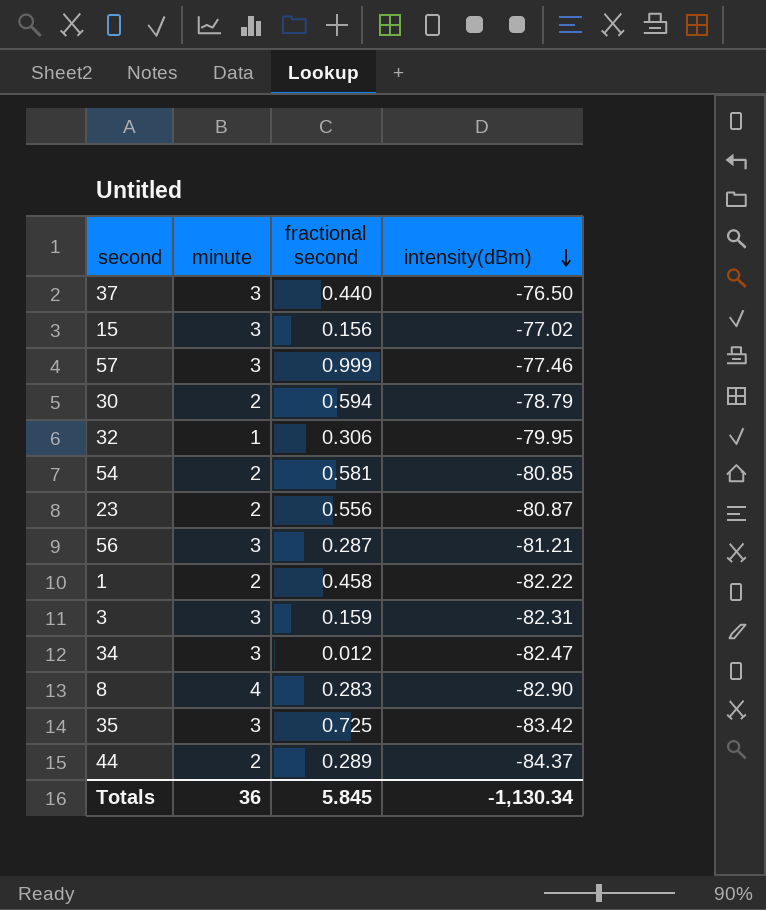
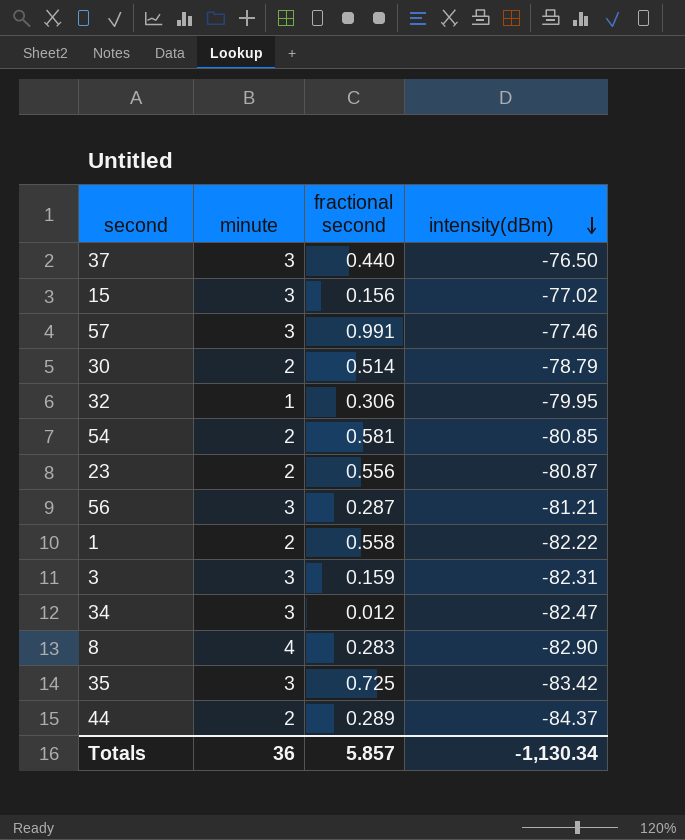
57 | fractional second: 0.999 -> 0.991
30 | fractional second: 0.594 -> 0.514
1 | fractional second: 0.458 -> 0.558
Totals | fractional second: 5.845 -> 5.857

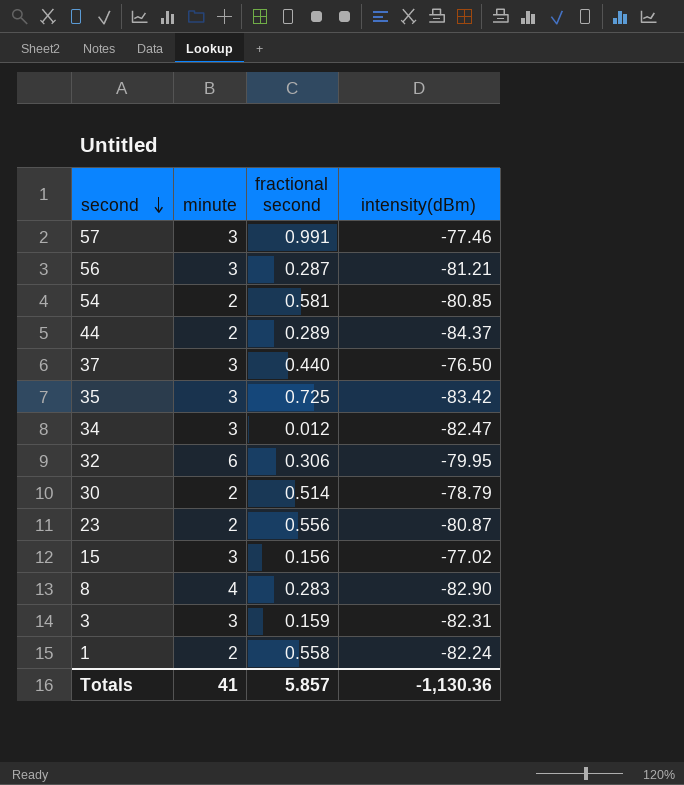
row order: intensity(dBm) descending -> second descending
32 | minute: 1 -> 6
1 | intensity(dBm): -82.22 -> -82.24
Totals | minute: 36 -> 41
Totals | intensity(dBm): -1,130.34 -> -1,130.36

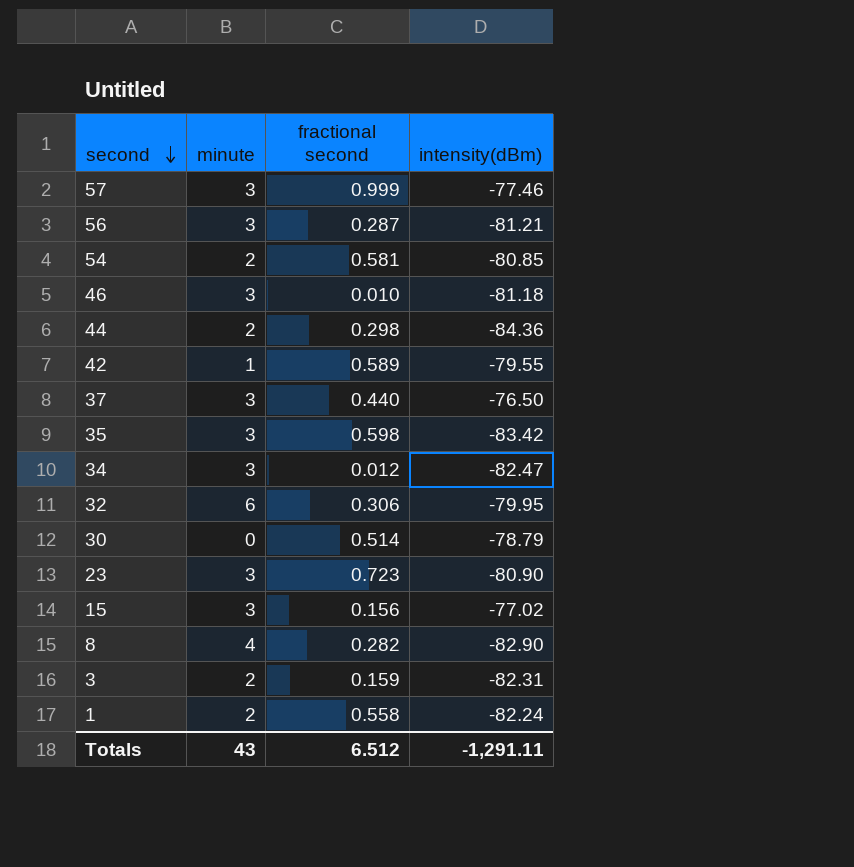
57 | fractional second: 0.991 -> 0.999
row 46: none -> 3 | 0.010 | -81.18
44 | fractional second: 0.289 -> 0.298
44 | intensity(dBm): -84.37 -> -84.36
row 42: none -> 1 | 0.589 | -79.55
35 | fractional second: 0.725 -> 0.598
30 | minute: 2 -> 0
23 | minute: 2 -> 3
23 | fractional second: 0.556 -> 0.723
23 | intensity(dBm): -80.87 -> -80.90
8 | fractional second: 0.283 -> 0.282
3 | minute: 3 -> 2
Totals | minute: 41 -> 43
Totals | fractional second: 5.857 -> 6.512
Totals | intensity(dBm): -1,130.36 -> -1,291.11

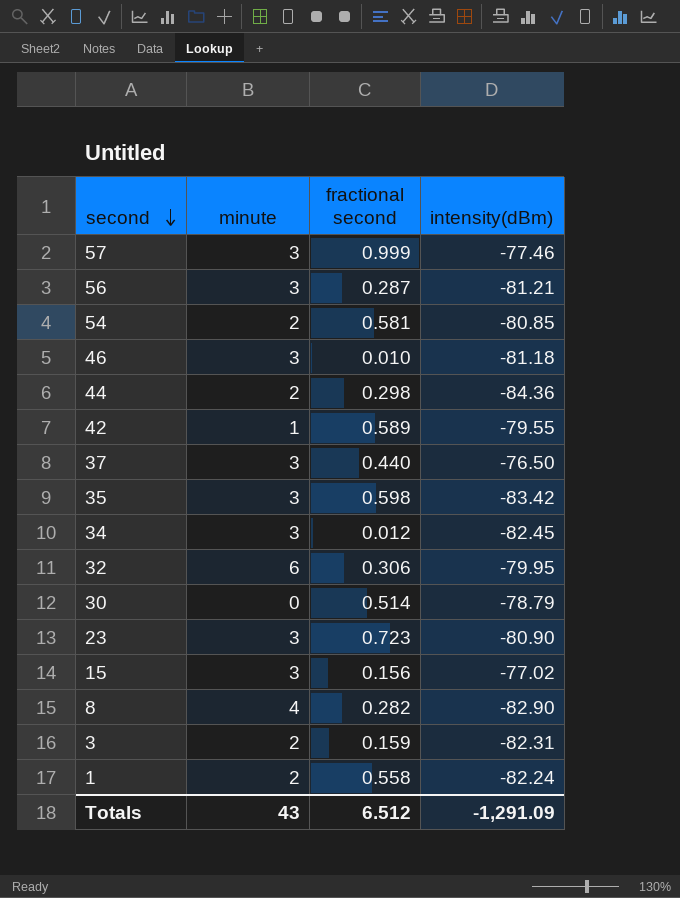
34 | intensity(dBm): -82.47 -> -82.45
Totals | intensity(dBm): -1,291.11 -> -1,291.09

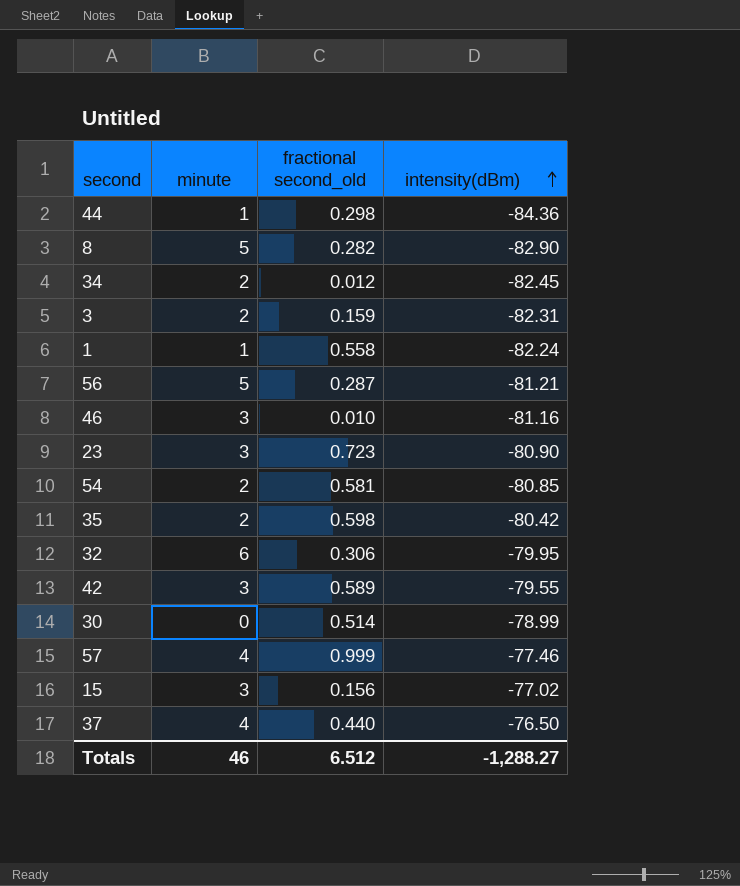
row order: second descending -> intensity(dBm) ascending
column name: fractional second -> fractional second_old
44 | minute: 2 -> 1
8 | minute: 4 -> 5
34 | minute: 3 -> 2
1 | minute: 2 -> 1
56 | minute: 3 -> 5
46 | intensity(dBm): -81.18 -> -81.16
35 | minute: 3 -> 2
35 | intensity(dBm): -83.42 -> -80.42
42 | minute: 1 -> 3
30 | intensity(dBm): -78.79 -> -78.99
57 | minute: 3 -> 4
37 | minute: 3 -> 4
Totals | minute: 43 -> 46
Totals | intensity(dBm): -1,291.09 -> -1,288.27

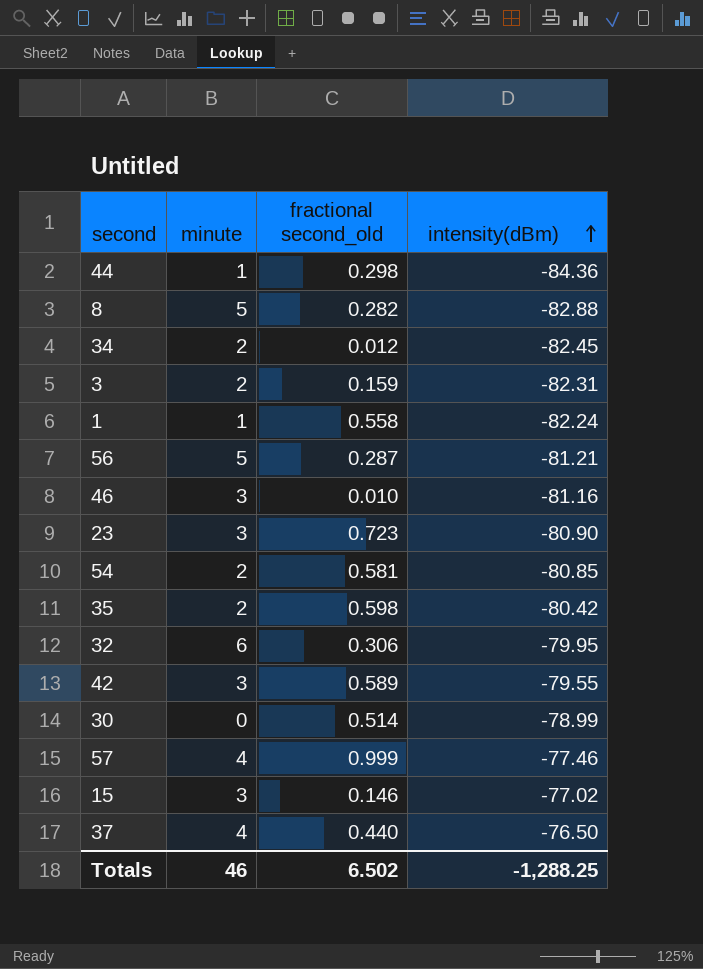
8 | intensity(dBm): -82.90 -> -82.88
15 | fractional second_old: 0.156 -> 0.146
Totals | fractional second_old: 6.512 -> 6.502
Totals | intensity(dBm): -1,288.27 -> -1,288.25

